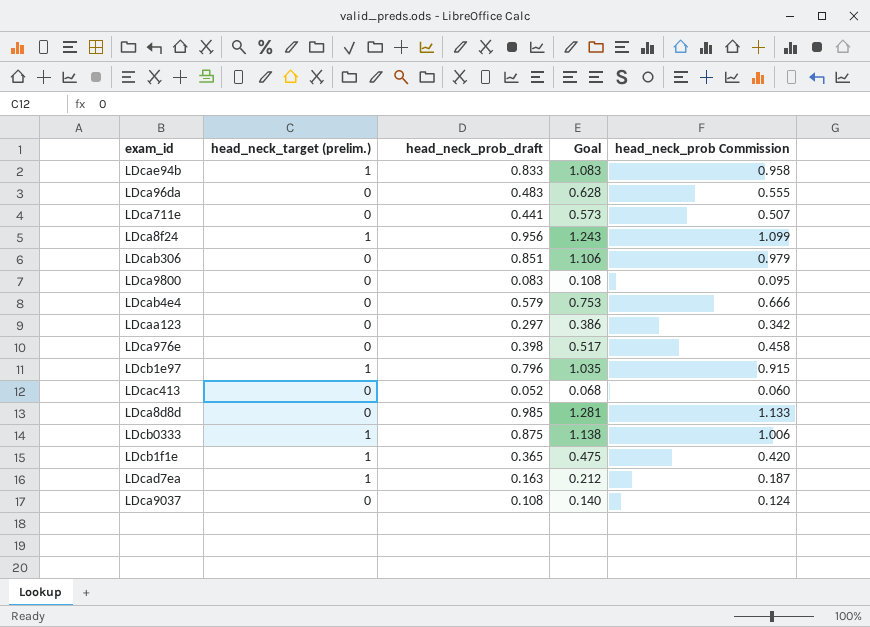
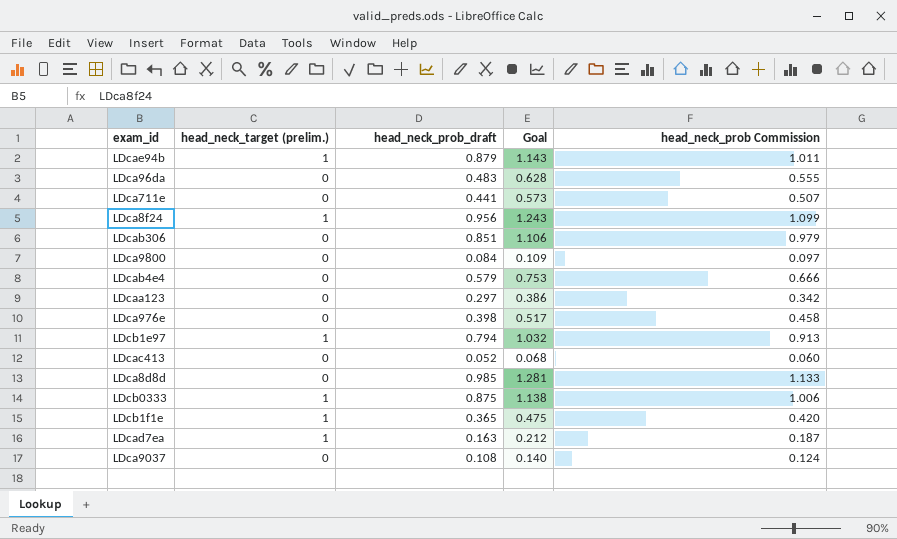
LDcae94b | head_neck_prob_draft: 0.833 -> 0.879
LDcae94b | Goal: 1.083 -> 1.143
LDcae94b | head_neck_prob Commission: 0.958 -> 1.011
LDca9800 | head_neck_prob_draft: 0.083 -> 0.084
LDca9800 | Goal: 0.108 -> 0.109
LDca9800 | head_neck_prob Commission: 0.095 -> 0.097
LDcb1e97 | head_neck_prob_draft: 0.796 -> 0.794
LDcb1e97 | Goal: 1.035 -> 1.032
LDcb1e97 | head_neck_prob Commission: 0.915 -> 0.913

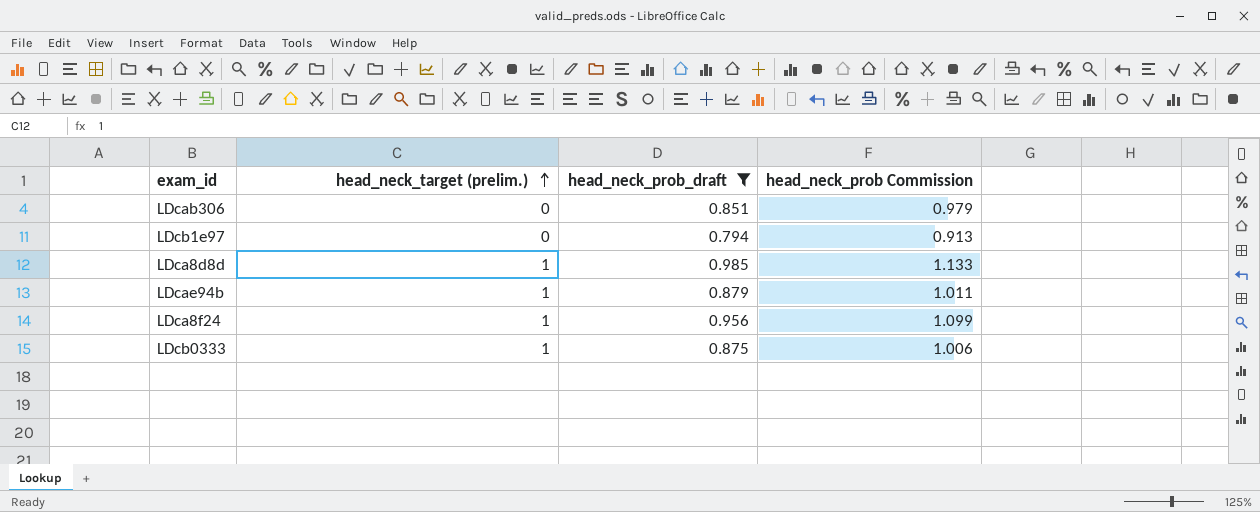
filter: none -> head_neck_prob_draft >= 0.794
row order: none -> head_neck_target (prelim.) ascending
column Goal | formula: [head_neck_prob_draft] * 1.3 -> none
LDcb1e97 | head_neck_target (prelim.): 1 -> 0
LDca8d8d | head_neck_target (prelim.): 0 -> 1

